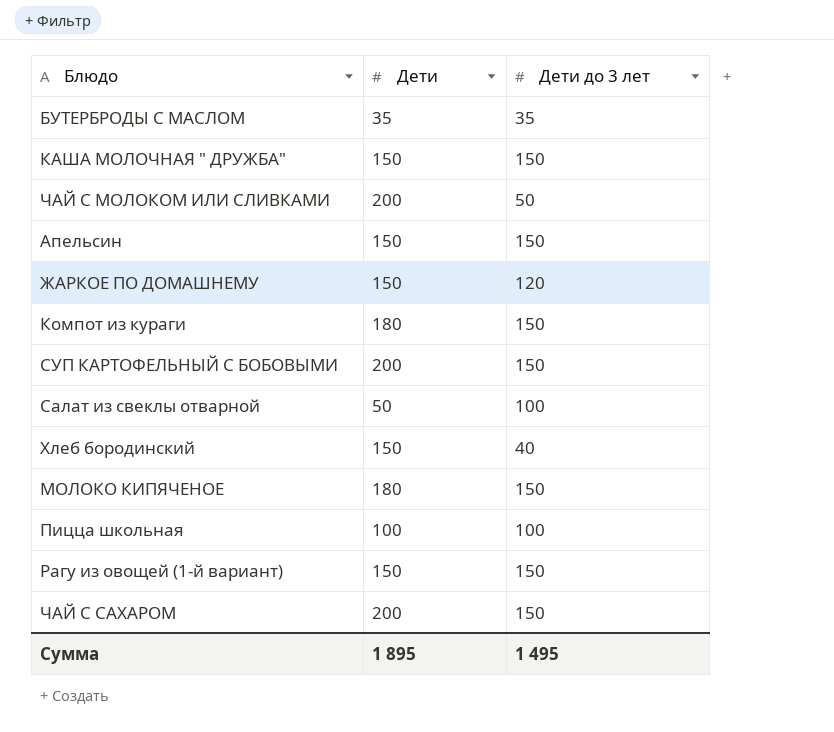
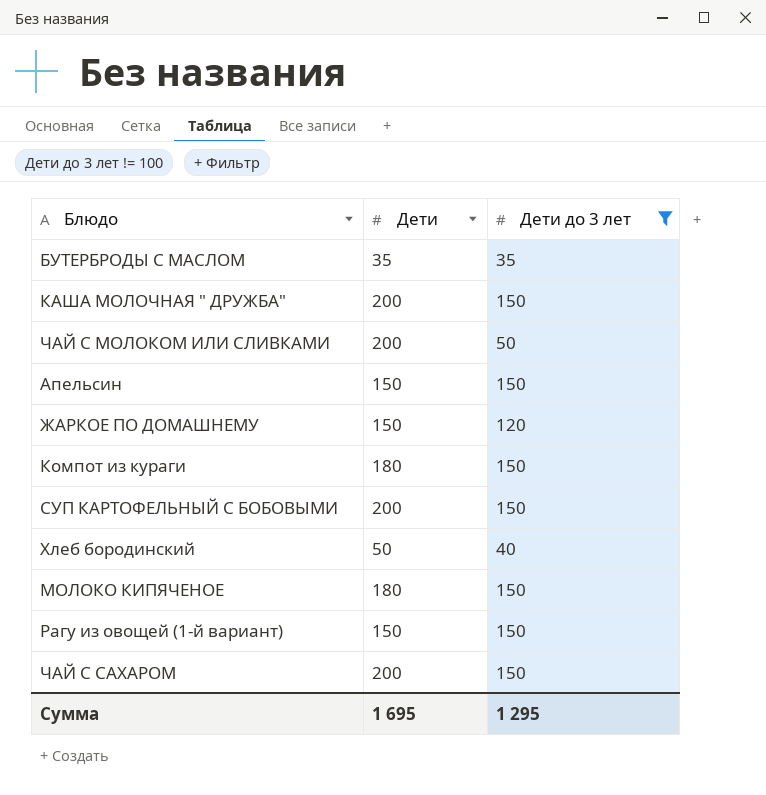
filter: none -> Дети до 3 лет != 100
КАША МОЛОЧНАЯ " ДРУЖБА" | Дети: 150 -> 200
Хлеб бородинский | Дети: 150 -> 50
Сумма | Дети: 1 895 -> 1 695
Сумма | Дети до 3 лет: 1 495 -> 1 295

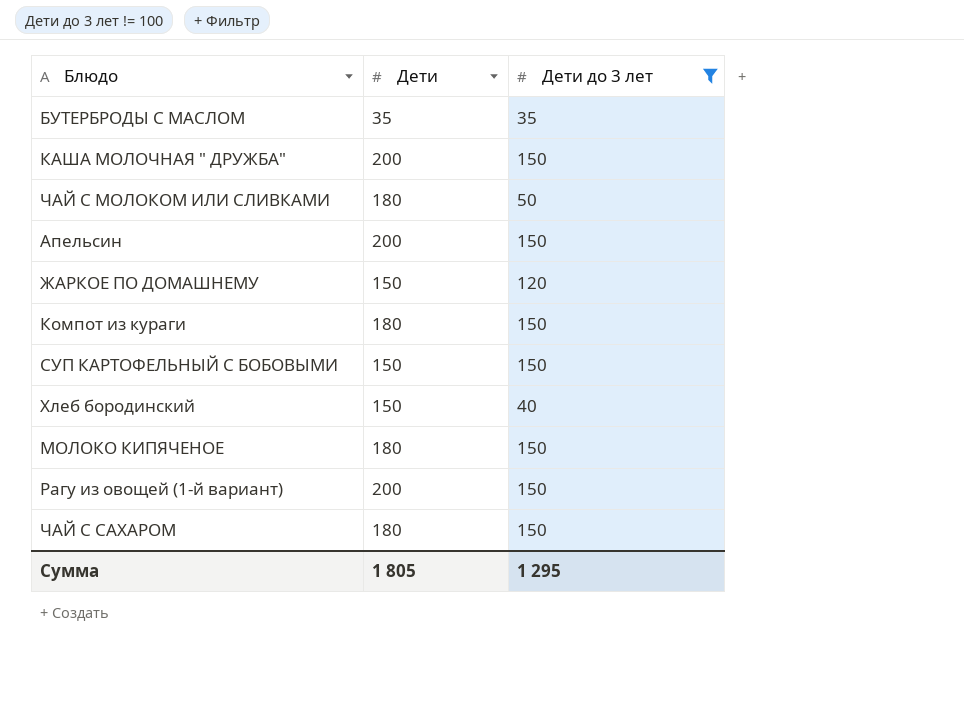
ЧАЙ С МОЛОКОМ ИЛИ СЛИВКАМИ | Дети: 200 -> 180
Апельсин | Дети: 150 -> 200
СУП КАРТОФЕЛЬНЫЙ С БОБОВЫМИ | Дети: 200 -> 150
Хлеб бородинский | Дети: 50 -> 150
Рагу из овощей (1-й вариант) | Дети: 150 -> 200
ЧАЙ С САХАРОМ | Дети: 200 -> 180
Сумма | Дети: 1 695 -> 1 805

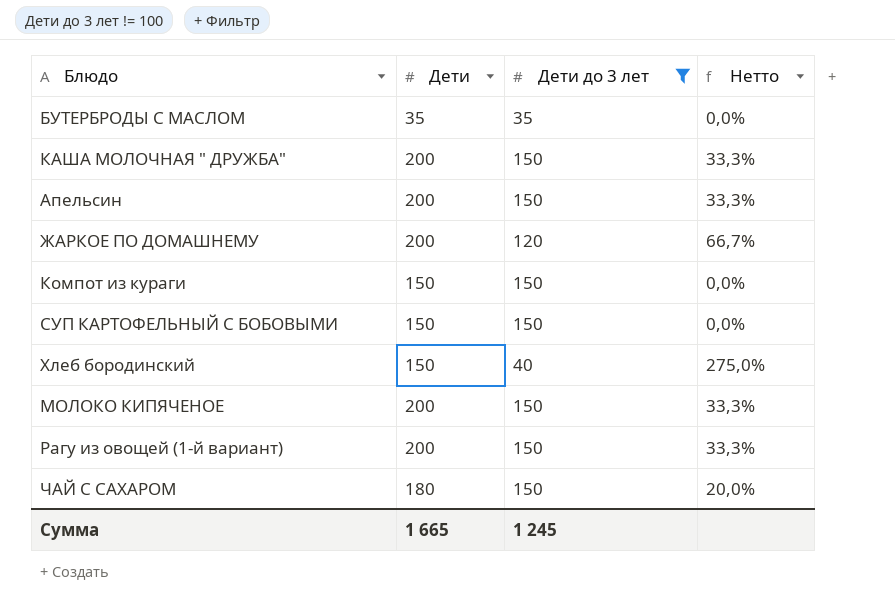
column Нетто | formula: none -> ([Дети] - [Дети до 3 лет]) / [Дети до 3 лет]
row ЧАЙ С МОЛОКОМ ИЛИ СЛИВКАМИ: 180 | 50 -> none
ЖАРКОЕ ПО ДОМАШНЕМУ | Дети: 150 -> 200
Компот из кураги | Дети: 180 -> 150
МОЛОКО КИПЯЧЕНОЕ | Дети: 180 -> 200
Сумма | Дети: 1 805 -> 1 665
Сумма | Дети до 3 лет: 1 295 -> 1 245

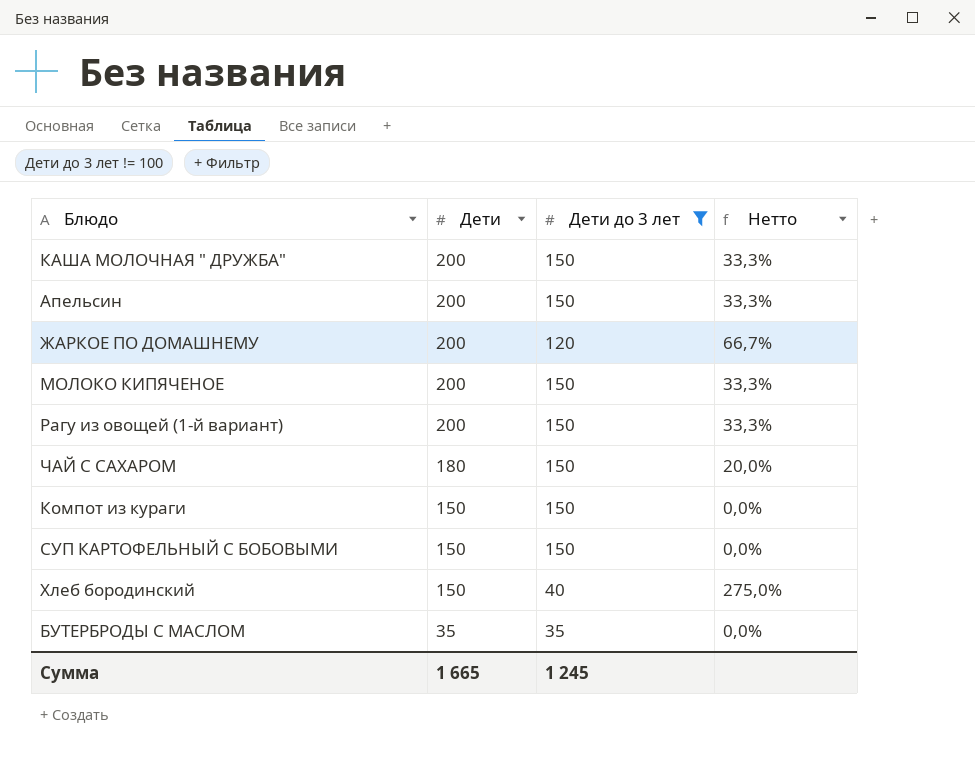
row order: none -> Дети descending

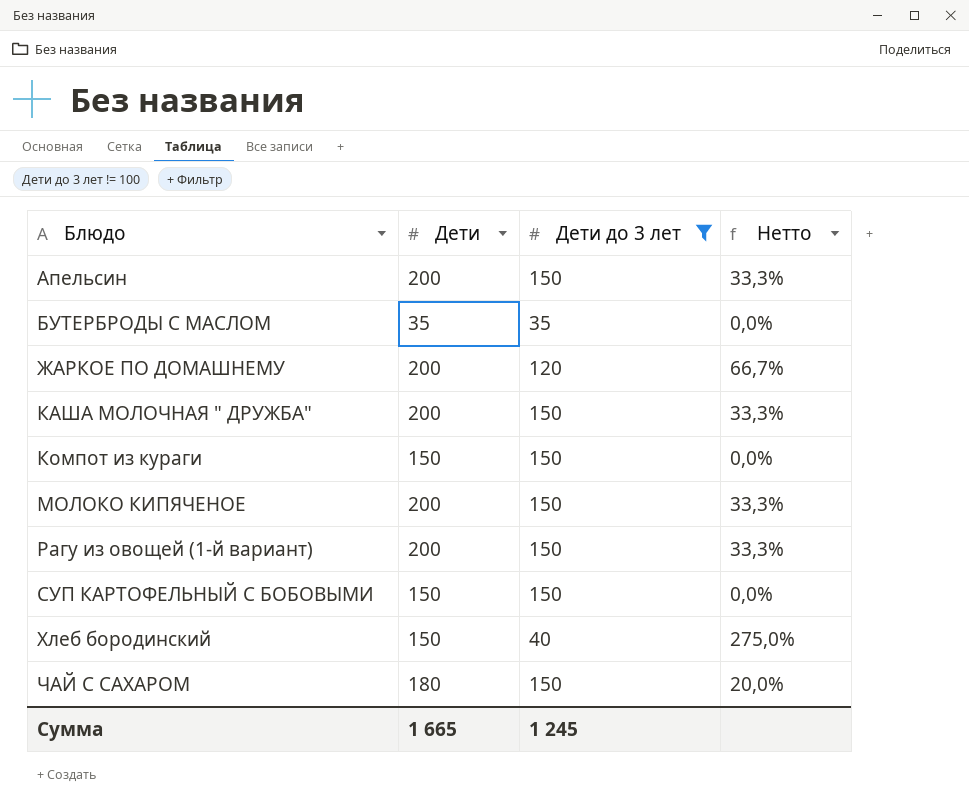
row order: Дети descending -> Блюдо ascending

